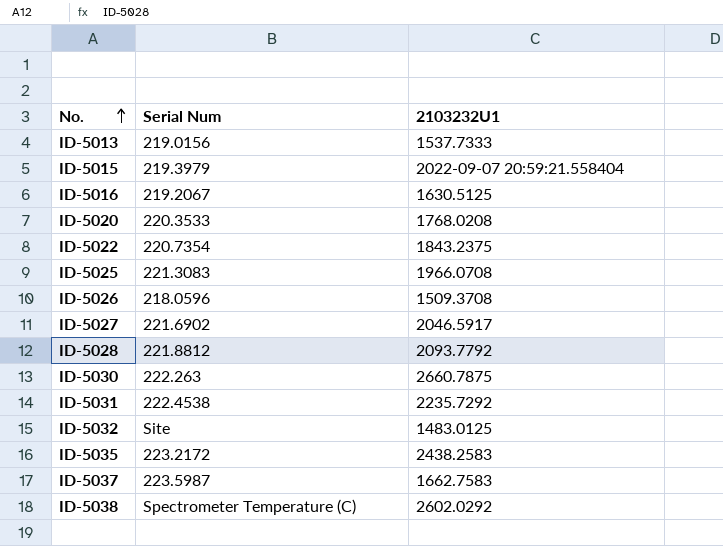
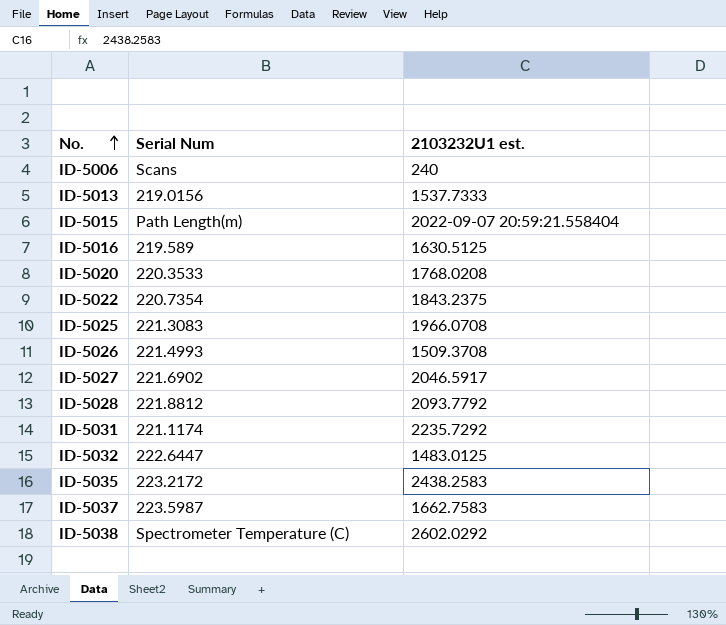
column name: 2103232U1 -> 2103232U1 est.
row ID-5030: 222.263 | 2660.7875 -> none
row ID-5006: none -> Scans | 240
ID-5015 | Serial Num: 219.3979 -> Path Length(m)
ID-5016 | Serial Num: 219.2067 -> 219.589
ID-5026 | Serial Num: 218.0596 -> 221.4993
ID-5031 | Serial Num: 222.4538 -> 221.1174
ID-5032 | Serial Num: Site -> 222.6447

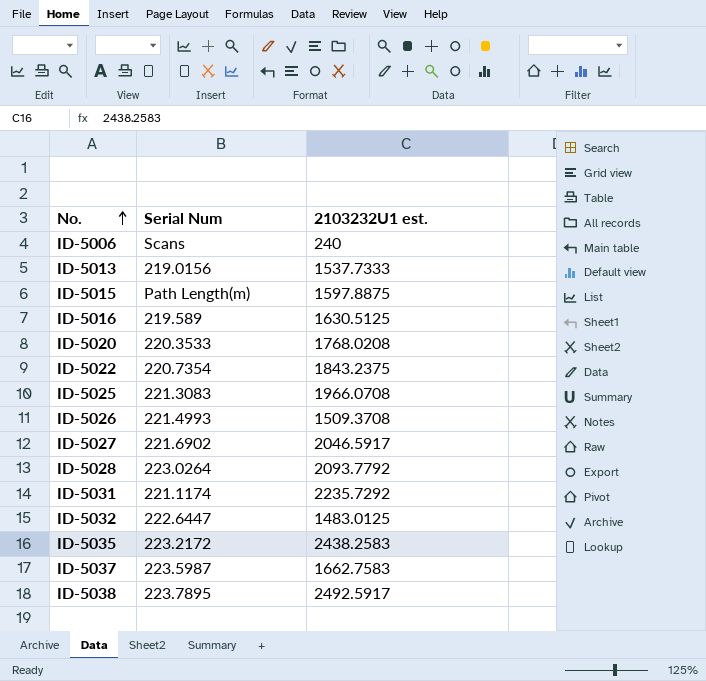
ID-5015 | 2103232U1 est.: 2022-09-07 20:59:21.558404 -> 1597.8875
ID-5028 | Serial Num: 221.8812 -> 223.0264
ID-5038 | Serial Num: Spectrometer Temperature (C) -> 223.7895
ID-5038 | 2103232U1 est.: 2602.0292 -> 2492.5917

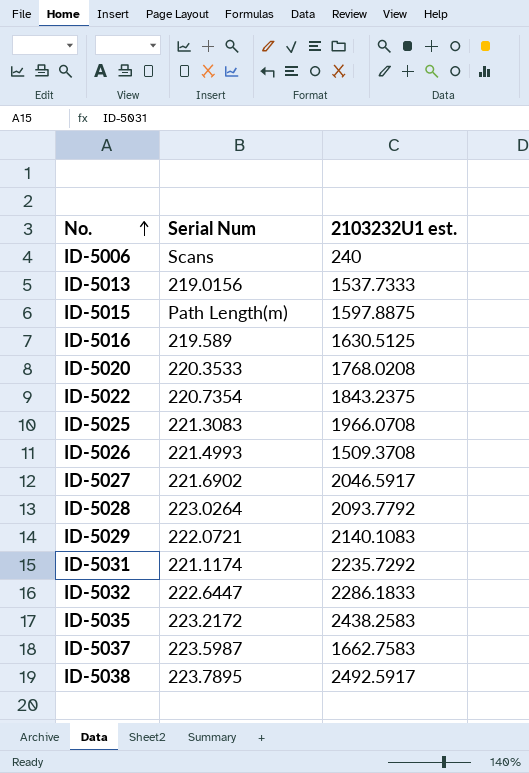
row ID-5029: none -> 222.0721 | 2140.1083
ID-5032 | 2103232U1 est.: 1483.0125 -> 2286.1833

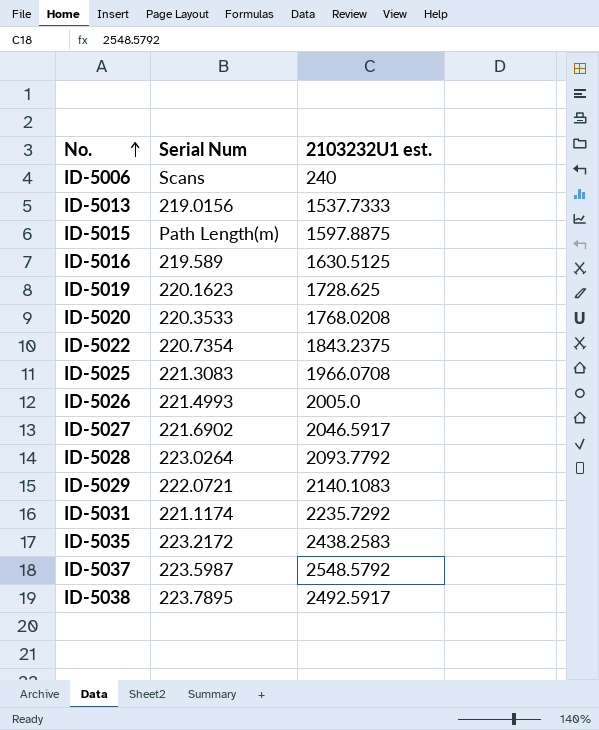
row ID-5032: 222.6447 | 2286.1833 -> none
row ID-5019: none -> 220.1623 | 1728.625
ID-5026 | 2103232U1 est.: 1509.3708 -> 2005.0
ID-5037 | 2103232U1 est.: 1662.7583 -> 2548.5792

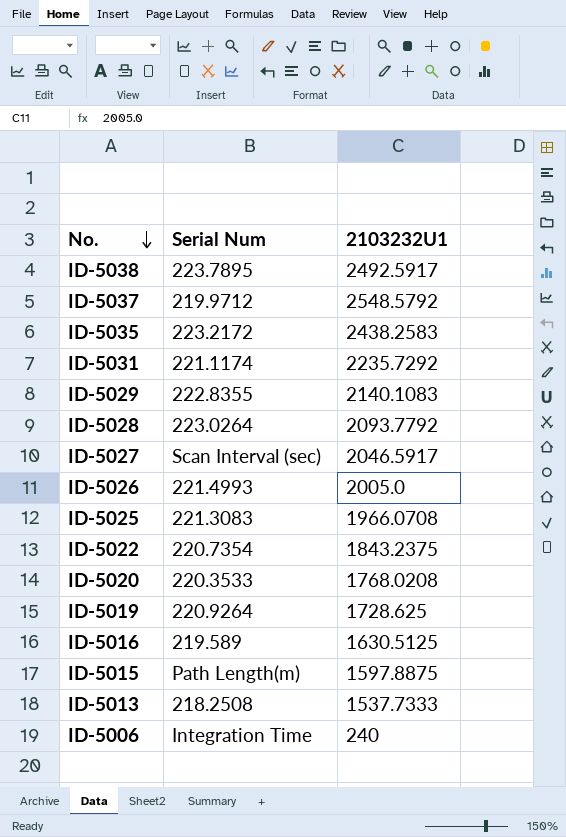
row order: No. ascending -> No. descending
column name: 2103232U1 est. -> 2103232U1
ID-5037 | Serial Num: 223.5987 -> 219.9712
ID-5029 | Serial Num: 222.0721 -> 222.8355
ID-5027 | Serial Num: 221.6902 -> Scan Interval (sec)
ID-5019 | Serial Num: 220.1623 -> 220.9264
ID-5013 | Serial Num: 219.0156 -> 218.2508
ID-5006 | Serial Num: Scans -> Integration Time

